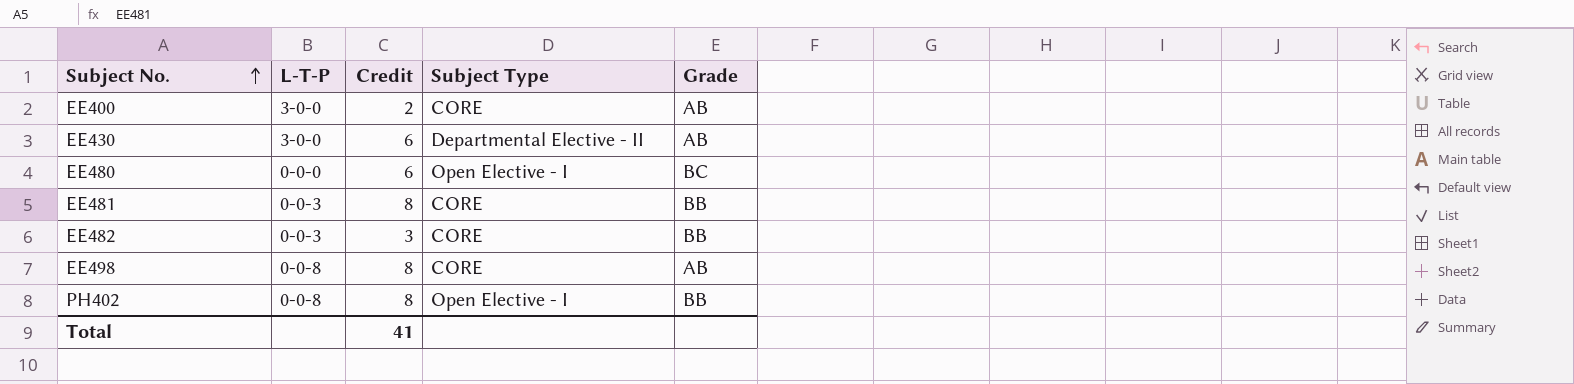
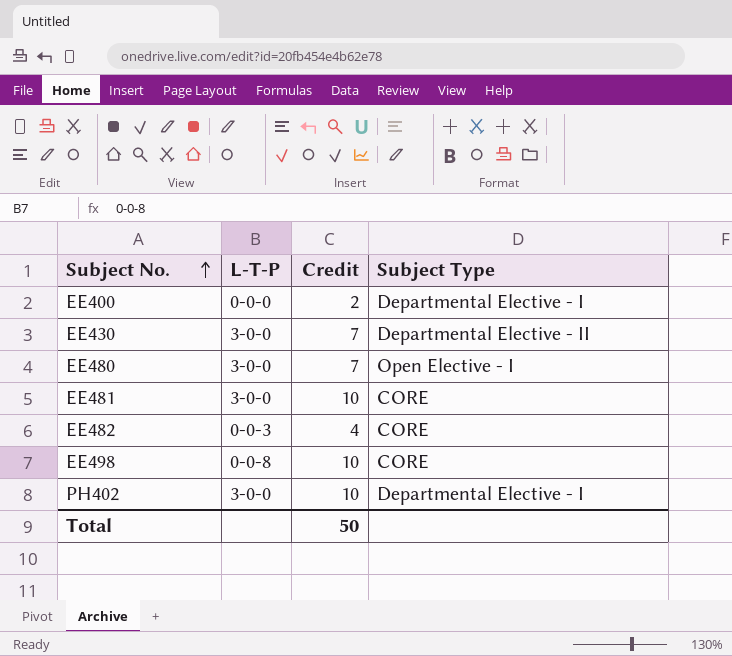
column Grade | position: 5 -> none
EE400 | L-T-P: 3-0-0 -> 0-0-0
EE400 | Subject Type: CORE -> Departmental Elective - I
EE430 | Credit: 6 -> 7
EE480 | L-T-P: 0-0-0 -> 3-0-0
EE480 | Credit: 6 -> 7
EE481 | L-T-P: 0-0-3 -> 3-0-0
EE481 | Credit: 8 -> 10
EE482 | Credit: 3 -> 4
EE498 | Credit: 8 -> 10
PH402 | L-T-P: 0-0-8 -> 3-0-0
PH402 | Credit: 8 -> 10
PH402 | Subject Type: Open Elective - I -> Departmental Elective - I
Total | Credit: 41 -> 50

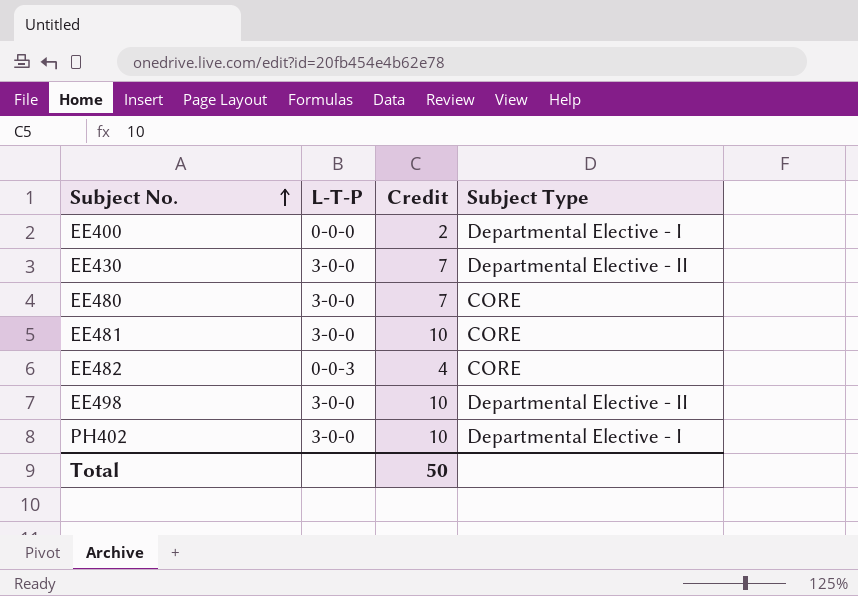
EE480 | Subject Type: Open Elective - I -> CORE
EE498 | L-T-P: 0-0-8 -> 3-0-0
EE498 | Subject Type: CORE -> Departmental Elective - II

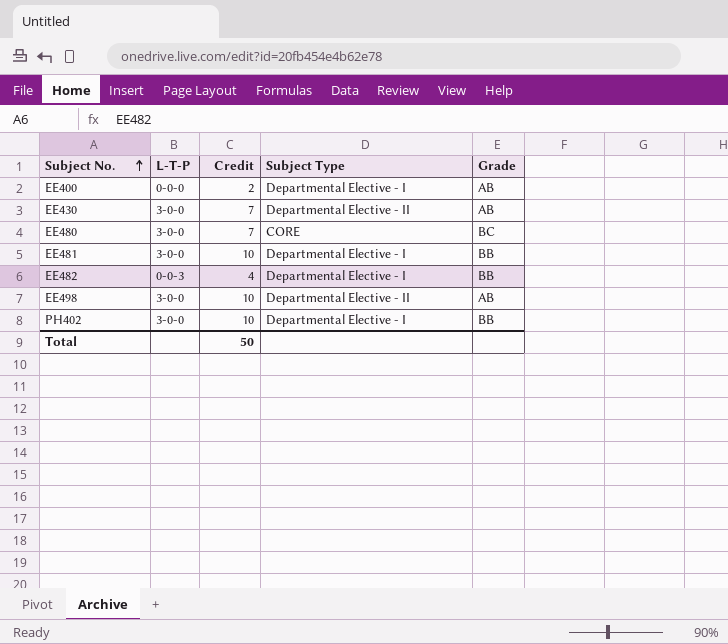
column Grade | position: none -> 5
EE481 | Subject Type: CORE -> Departmental Elective - I
EE482 | Subject Type: CORE -> Departmental Elective - I

